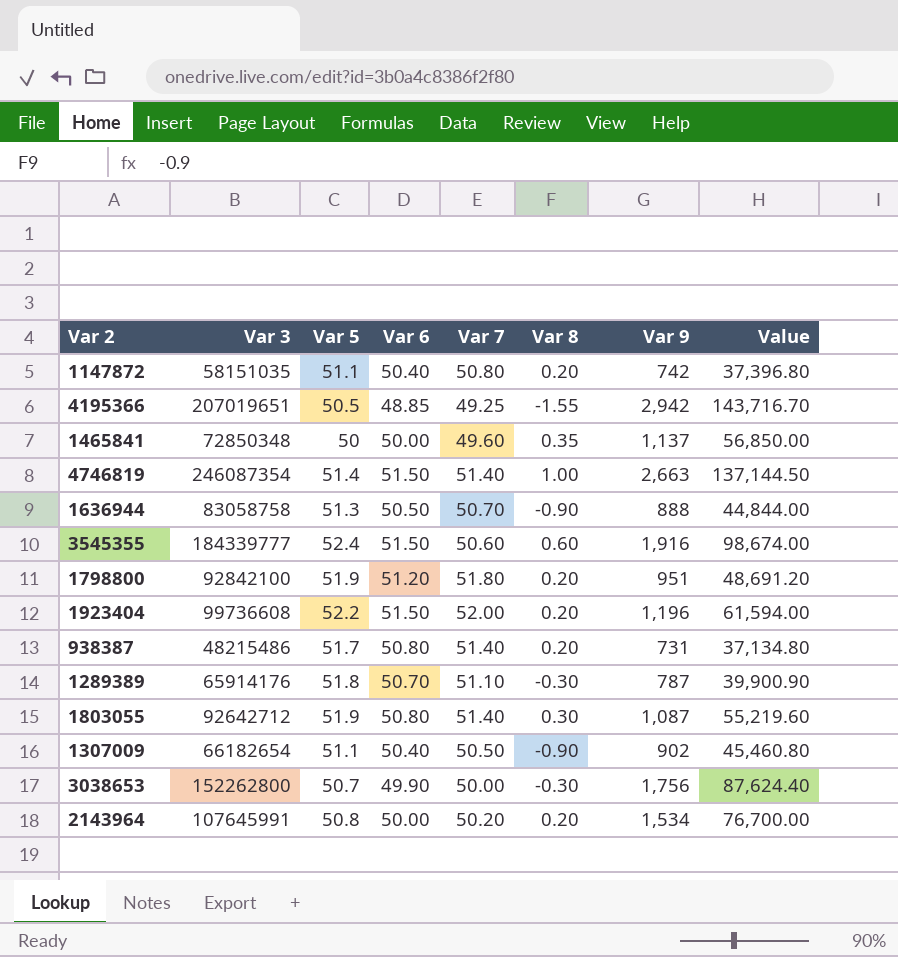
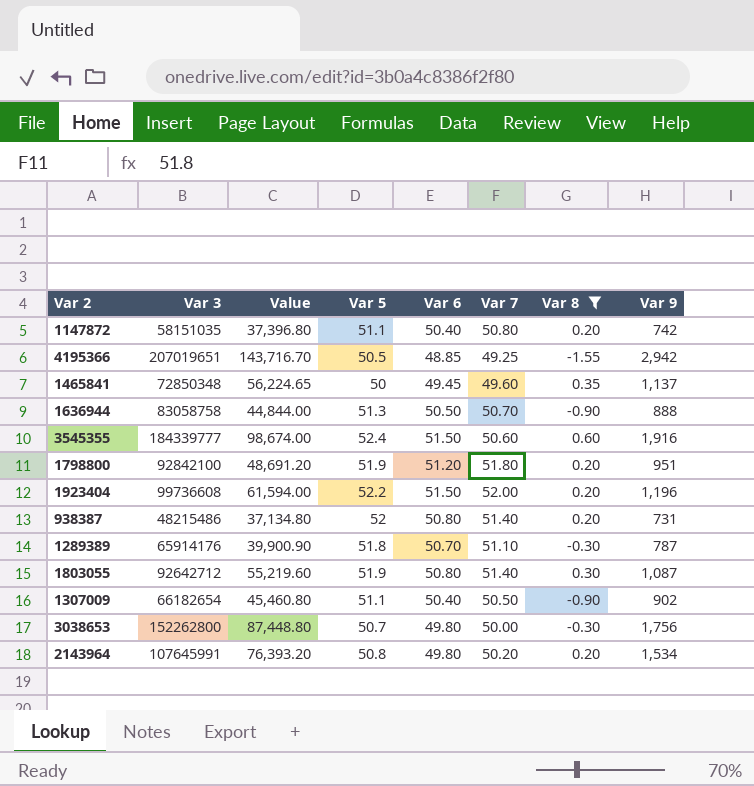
filter: none -> Var 8 != 1.00
column Value | position: 8 -> 3
1465841 | Value: 56,850.00 -> 56,224.65
1465841 | Var 6: 50.00 -> 49.45
938387 | Var 5: 51.7 -> 52
3038653 | Value: 87,624.40 -> 87,448.80
3038653 | Var 6: 49.90 -> 49.80
2143964 | Value: 76,700.00 -> 76,393.20
2143964 | Var 6: 50.00 -> 49.80

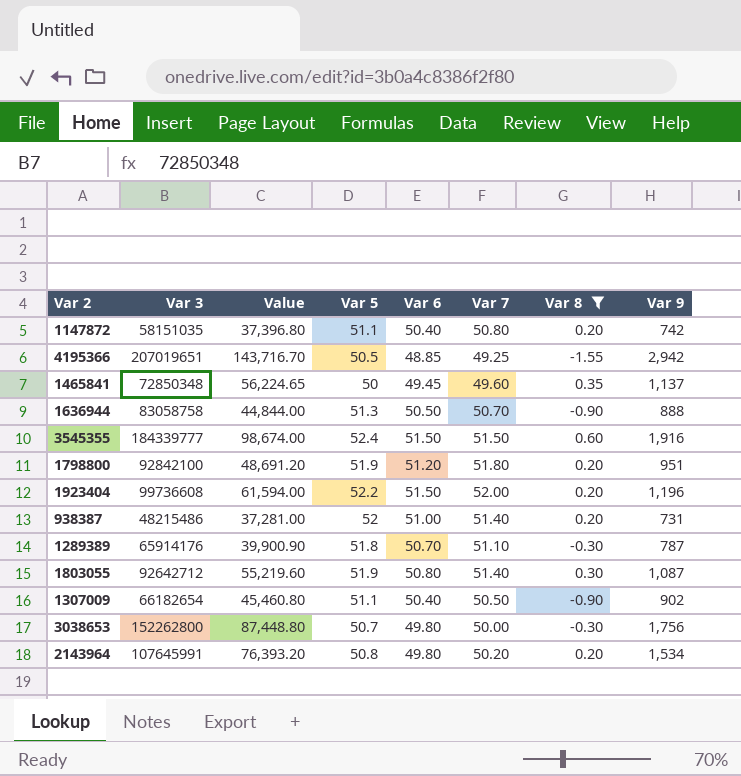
3545355 | Var 7: 50.60 -> 51.50
938387 | Value: 37,134.80 -> 37,281.00
938387 | Var 6: 50.80 -> 51.00

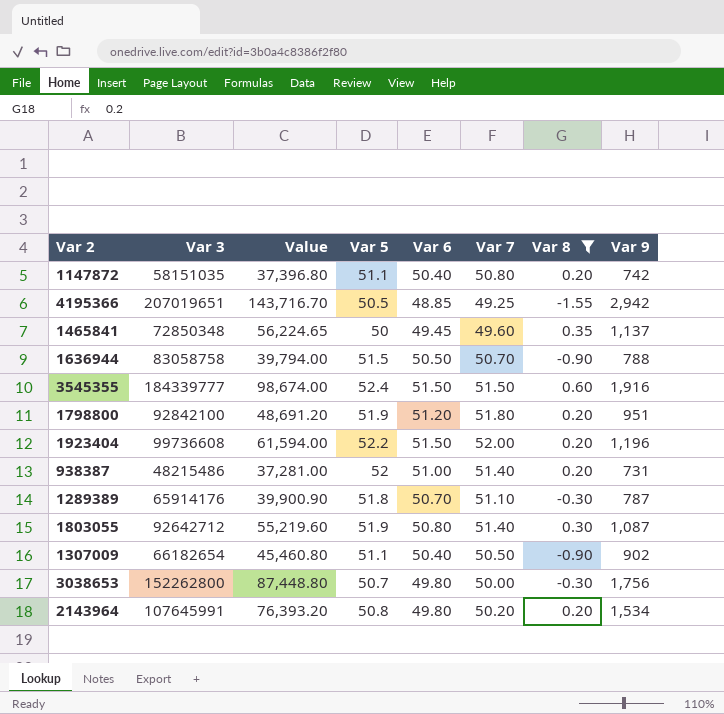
1636944 | Value: 44,844.00 -> 39,794.00
1636944 | Var 5: 51.3 -> 51.5
1636944 | Var 9: 888 -> 788

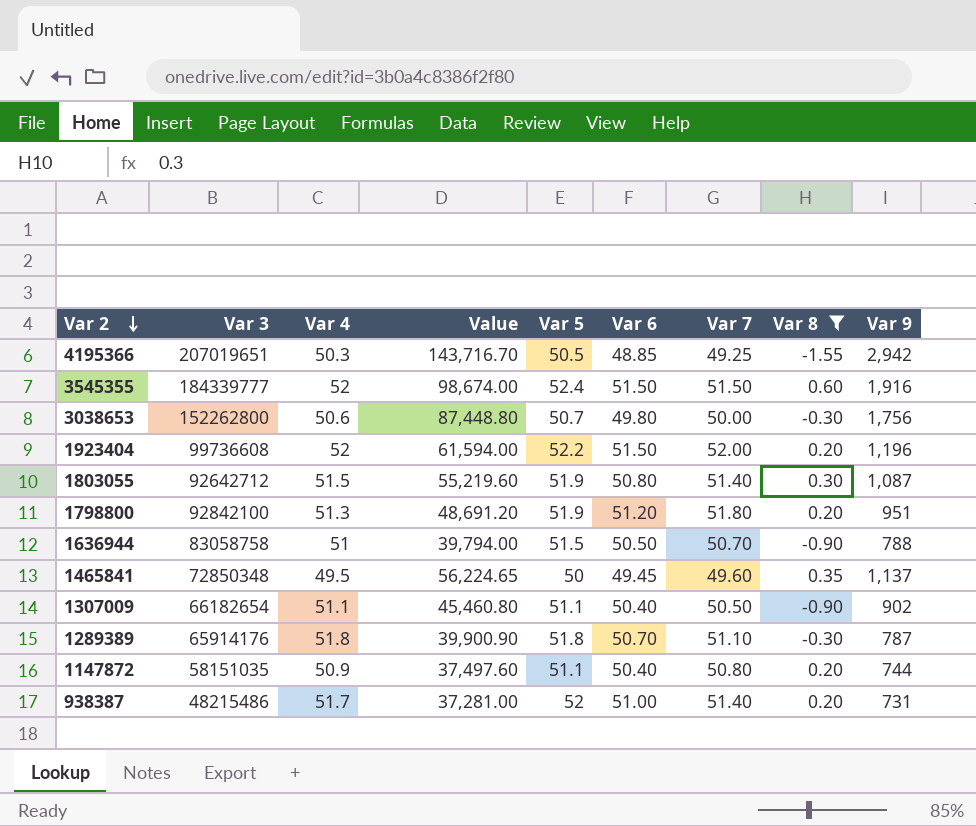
row order: none -> Var 2 descending
column Var 4 | position: none -> 3
row 2143964: 107645991 | 76,393.20 | 50.8 | 49.80 | 50.20 | 0.20 | 1,534 -> none
1147872 | Value: 37,396.80 -> 37,497.60
1147872 | Var 9: 742 -> 744

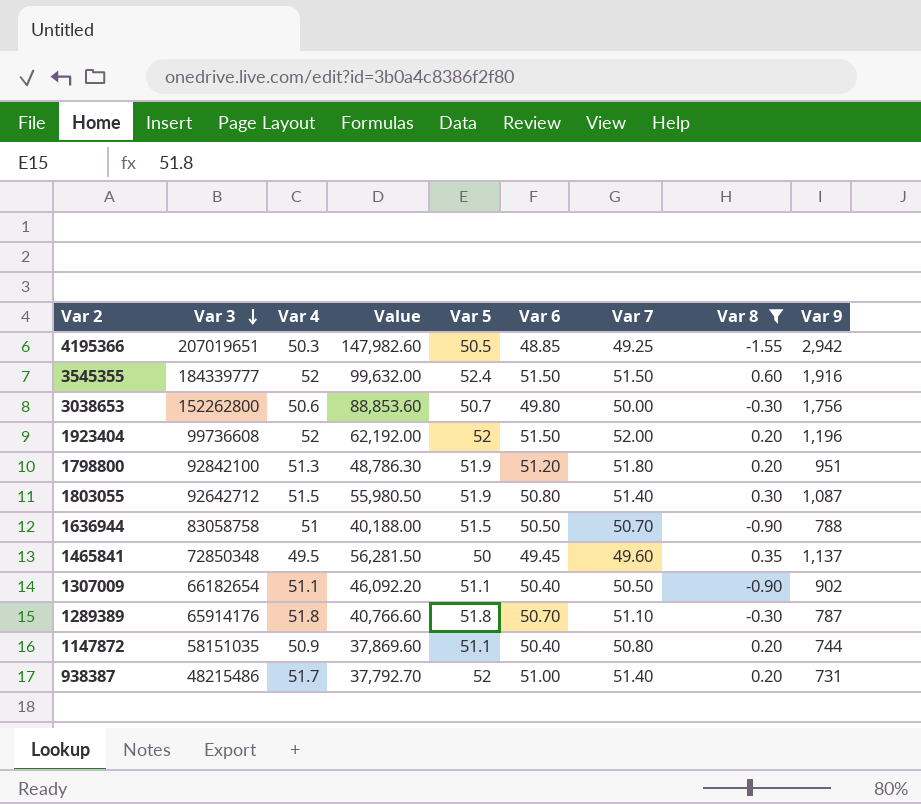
row order: Var 2 descending -> Var 3 descending
column Value | formula: [Var 6] * [Var 9] -> [Var 4] * [Var 9]
1923404 | Var 5: 52.2 -> 52

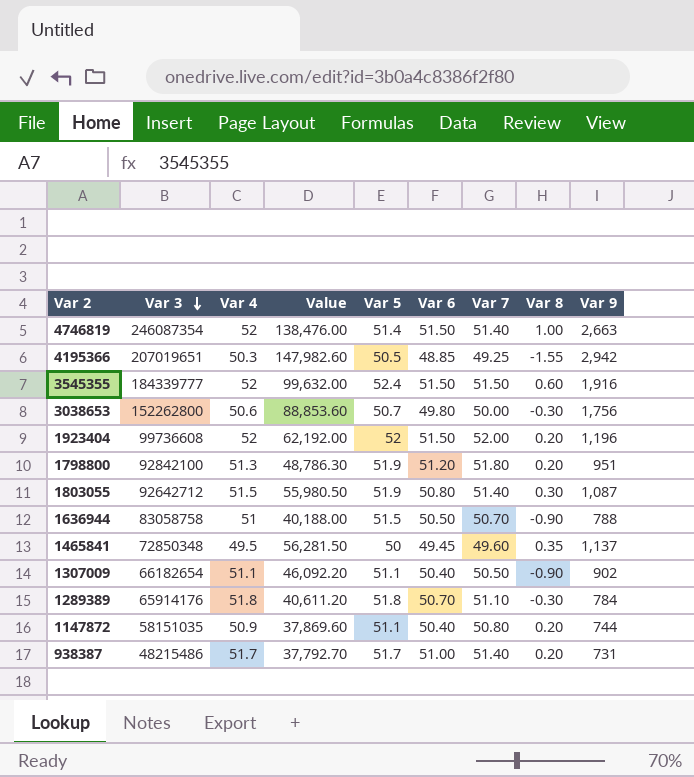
filter: Var 8 != 1.00 -> none
1289389 | Value: 40,766.60 -> 40,611.20
1289389 | Var 9: 787 -> 784
938387 | Var 5: 52 -> 51.7

